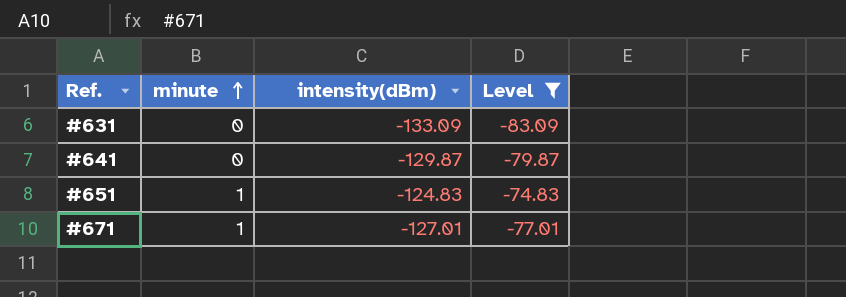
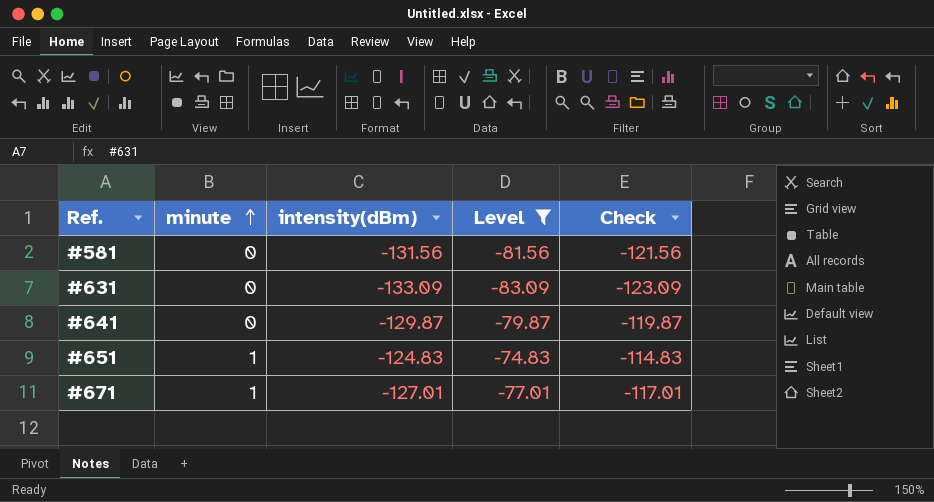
column Check | formula: none -> [intensity(dBm)] + 10
row #581: none -> 0 | -131.56 | -81.56 | -121.56

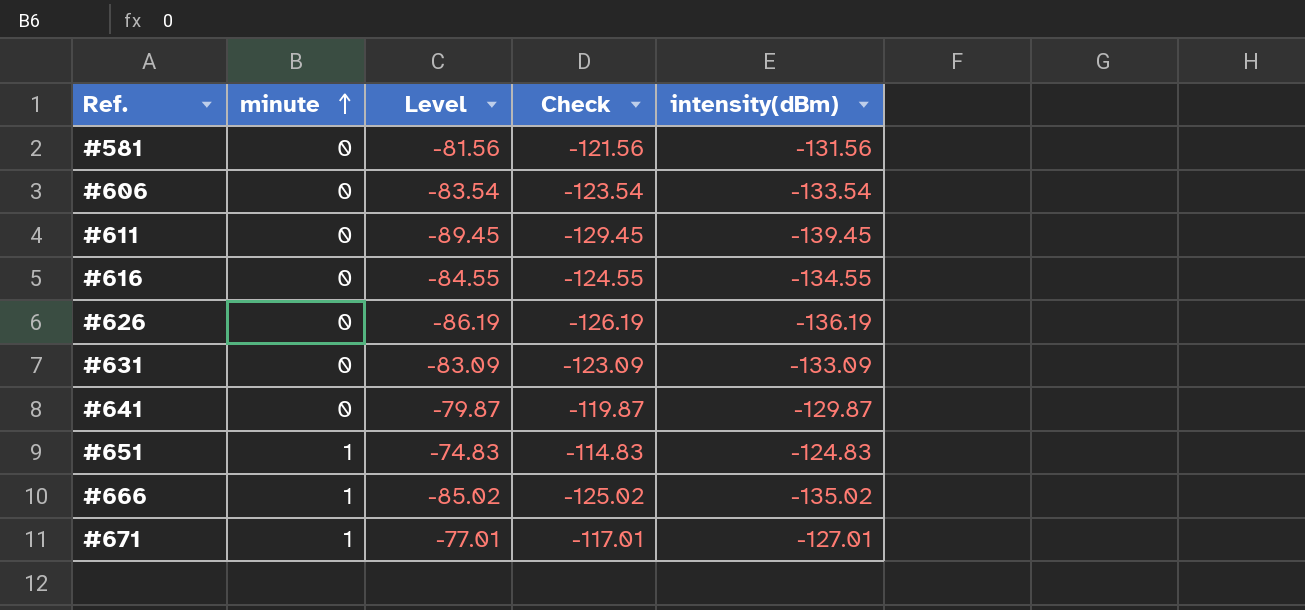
filter: Level >= -83.09 -> none
column intensity(dBm) | position: 3 -> 5

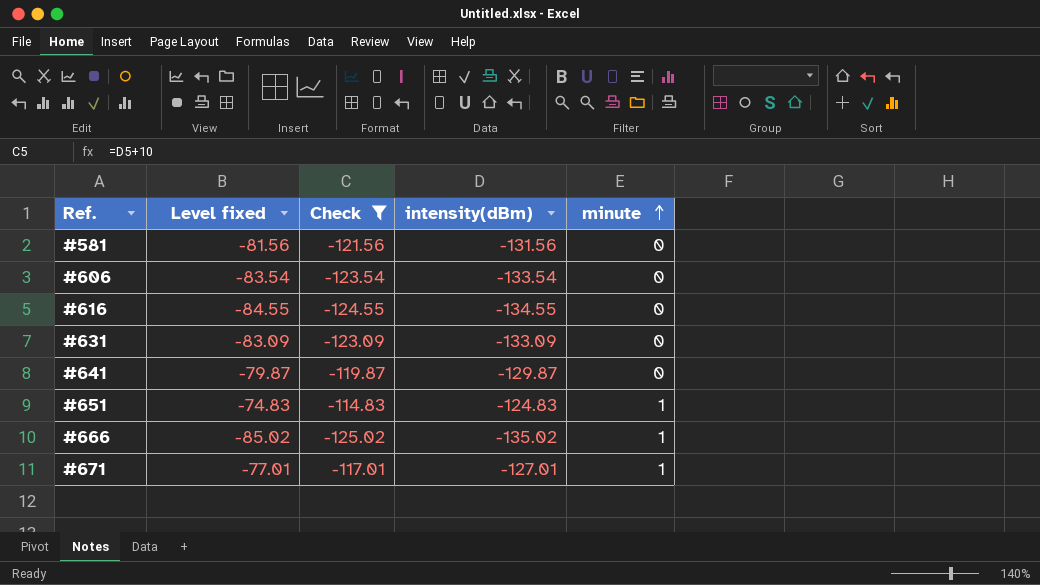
filter: none -> Check >= -125.02
column name: Level -> Level fixed
column minute | position: 2 -> 5

